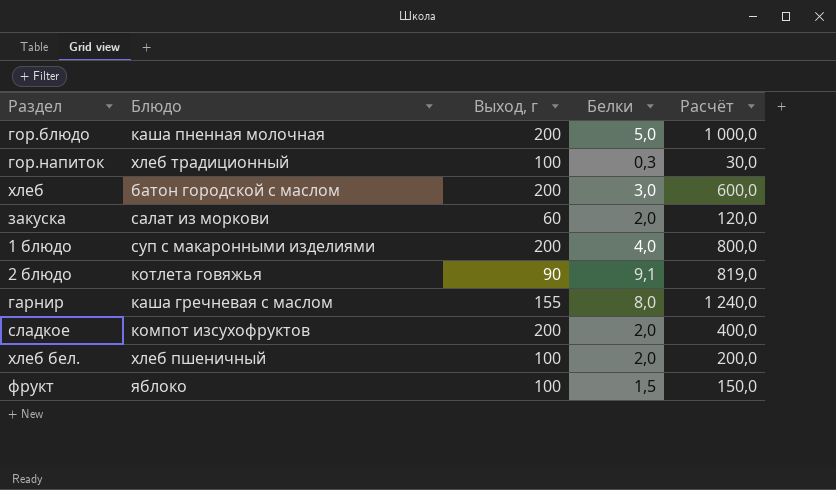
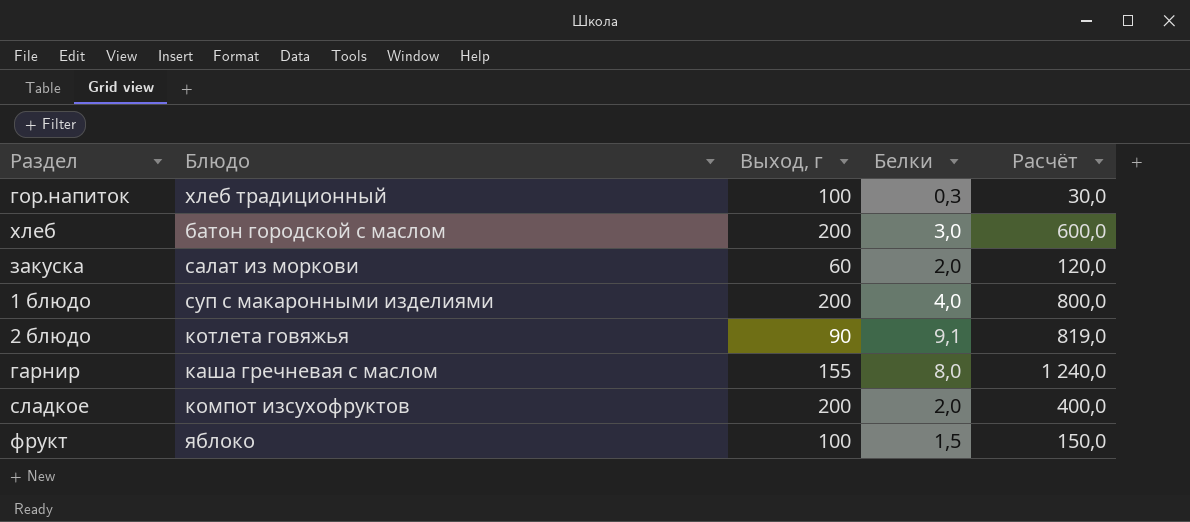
row гор.блюдо: каша пненная молочная | 200 | 5,0 | 1 000,0 -> none
row хлеб бел.: хлеб пшеничный | 100 | 2,0 | 200,0 -> none

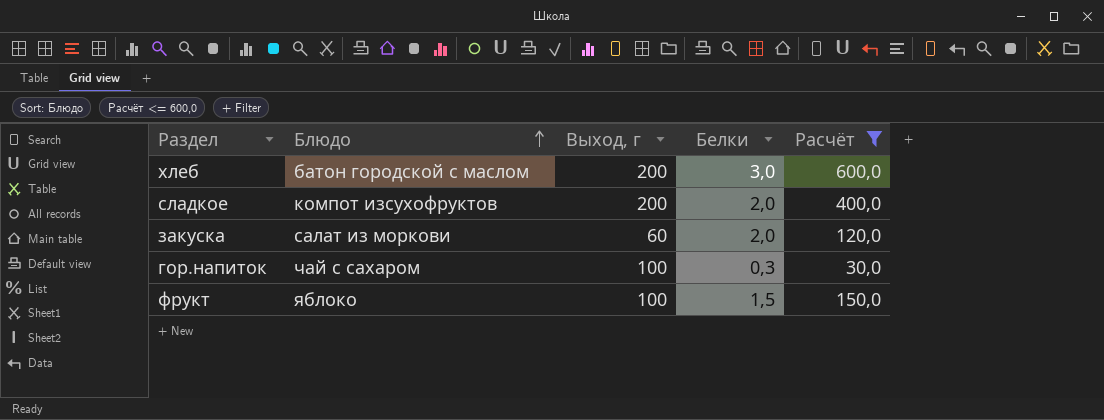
filter: none -> Расчёт <= 600,0
row order: none -> Блюдо ascending
гор.напиток | Блюдо: хлеб традиционный -> чай с сахаром

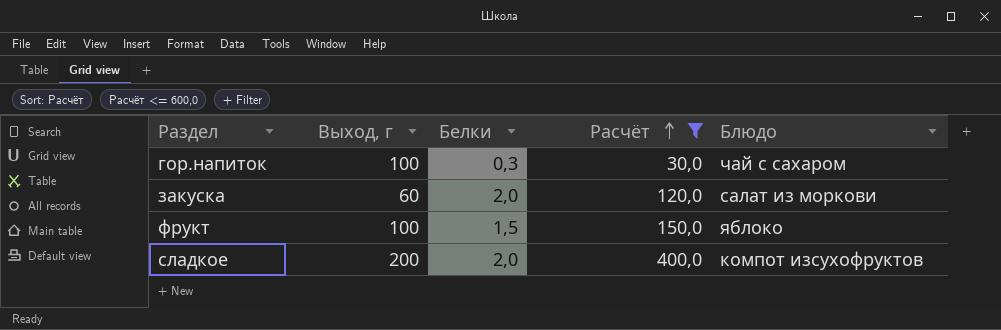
row order: Блюдо ascending -> Расчёт ascending
column Блюдо | position: 2 -> 5
row хлеб: батон городской с маслом | 200 | 3,0 | 600,0 -> none

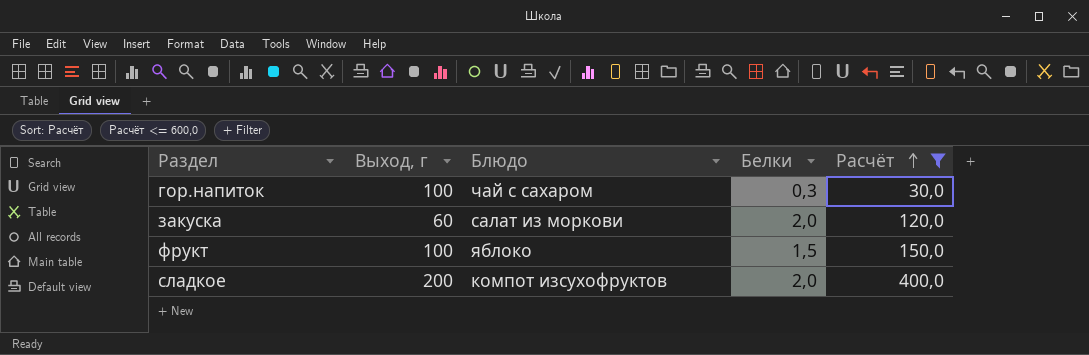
column Блюдо | position: 5 -> 3

